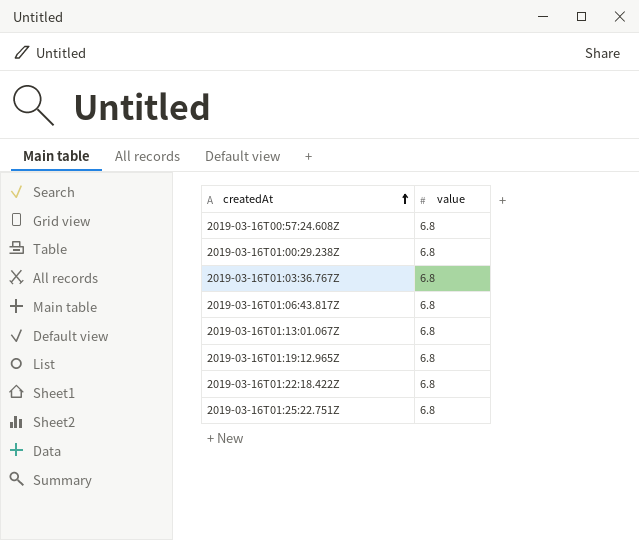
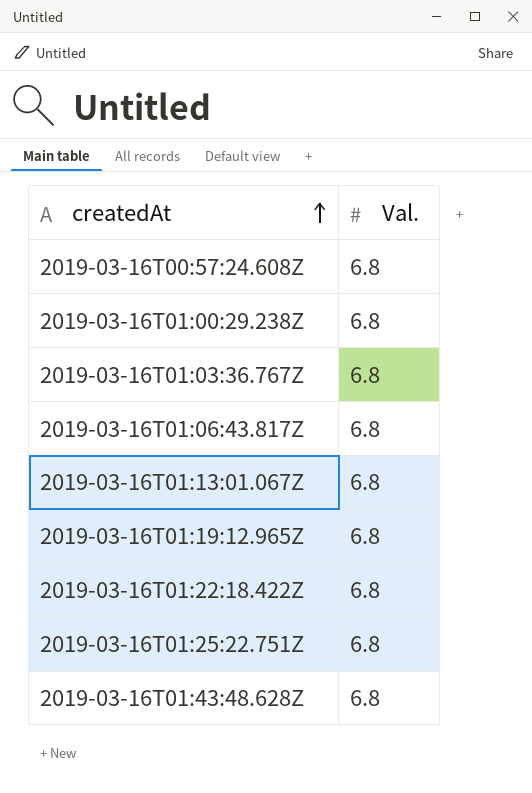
column name: value -> Val.
row 2019-03-16T01:43:48.628Z: none -> 6.8

